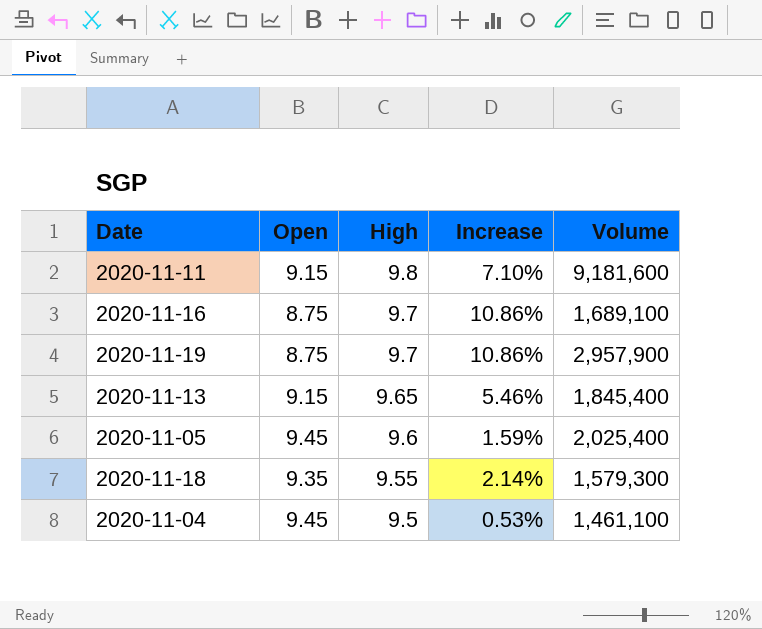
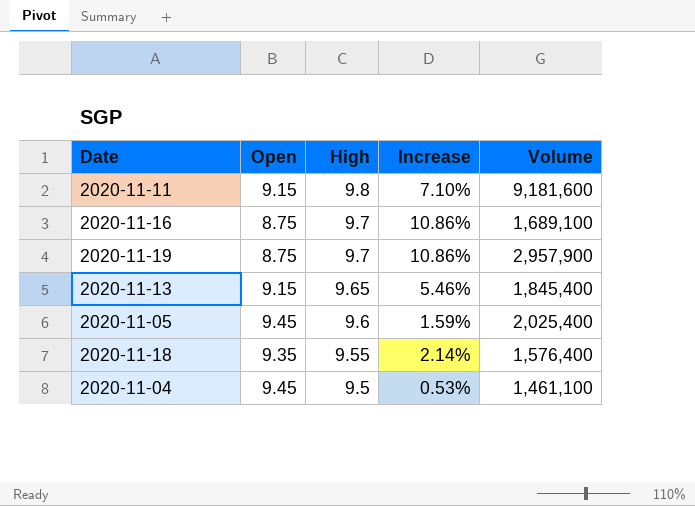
2020-11-18 | Volume: 1,579,300 -> 1,576,400

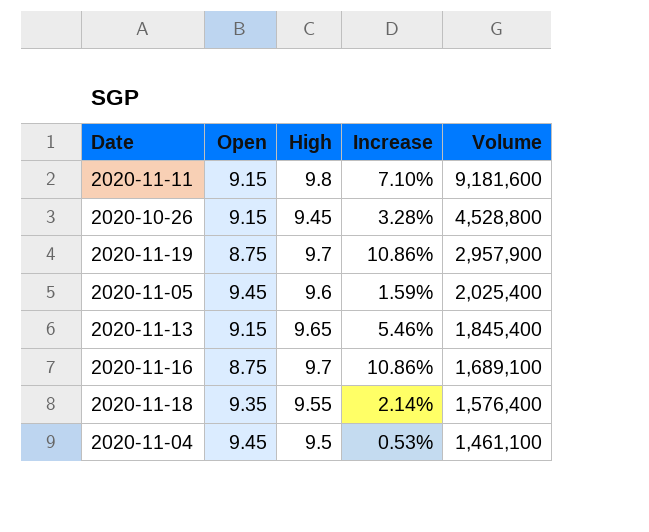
row order: High descending -> Volume descending
row 2020-10-26: none -> 9.15 | 9.45 | 3.28% | 4,528,800

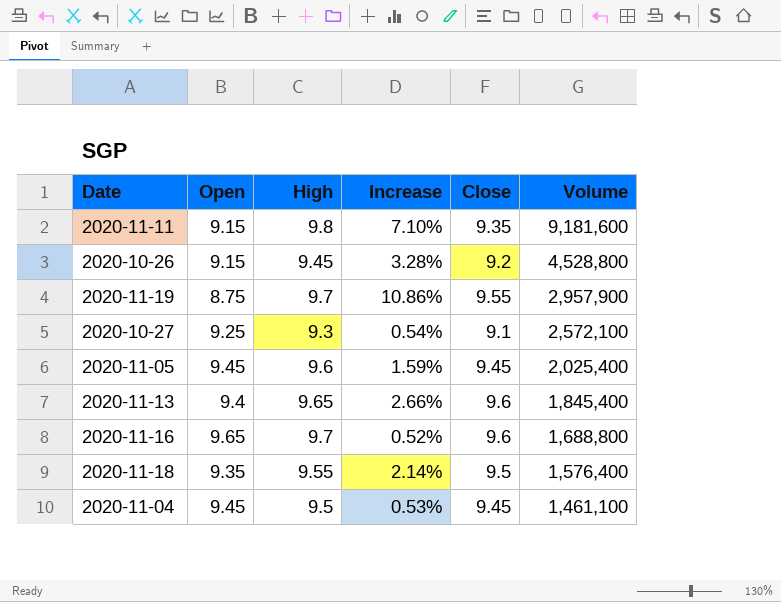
column Close | position: none -> 5
row 2020-10-27: none -> 9.25 | 9.3 | 0.54% | 9.1 | 2,572,100
2020-11-13 | Open: 9.15 -> 9.4
2020-11-13 | Increase: 5.46% -> 2.66%
2020-11-16 | Open: 8.75 -> 9.65
2020-11-16 | Increase: 10.86% -> 0.52%
2020-11-16 | Volume: 1,689,100 -> 1,688,800

